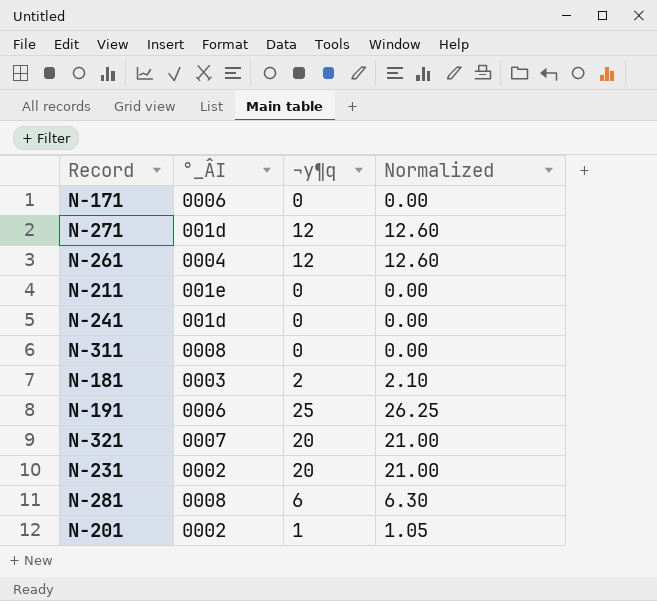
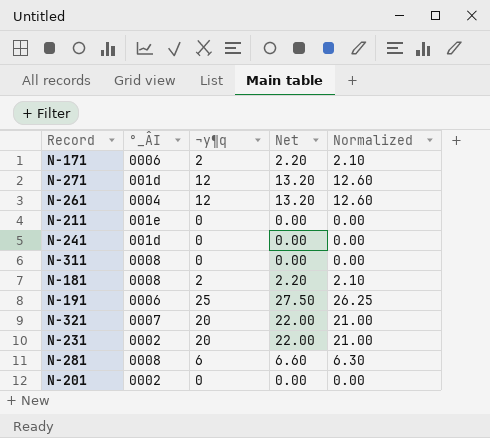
column Net | formula: none -> [¬y¶q] * 1.1
N-171 | ¬y¶q: 0 -> 2
N-171 | Normalized: 0.00 -> 2.10
N-181 | °_ÂI: 0003 -> 0008
N-201 | ¬y¶q: 1 -> 0
N-201 | Normalized: 1.05 -> 0.00

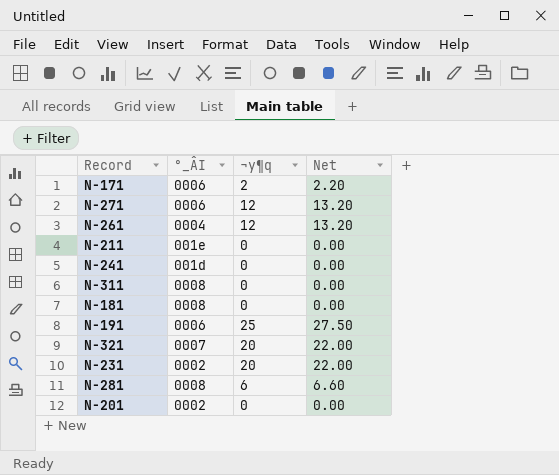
column Normalized | formula: [¬y¶q] * 1.05 -> none
N-271 | °_ÂI: 001d -> 0006
N-181 | ¬y¶q: 2 -> 0
N-181 | Net: 2.20 -> 0.00

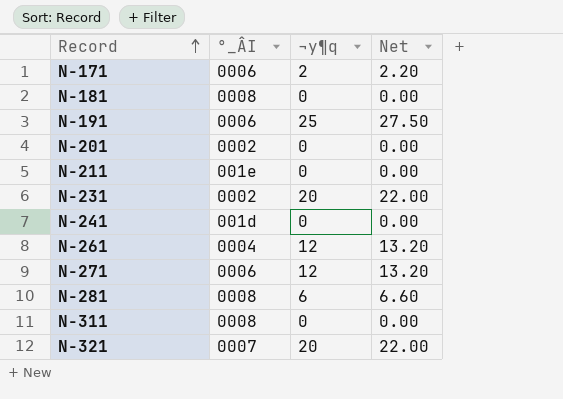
row order: none -> Record ascending

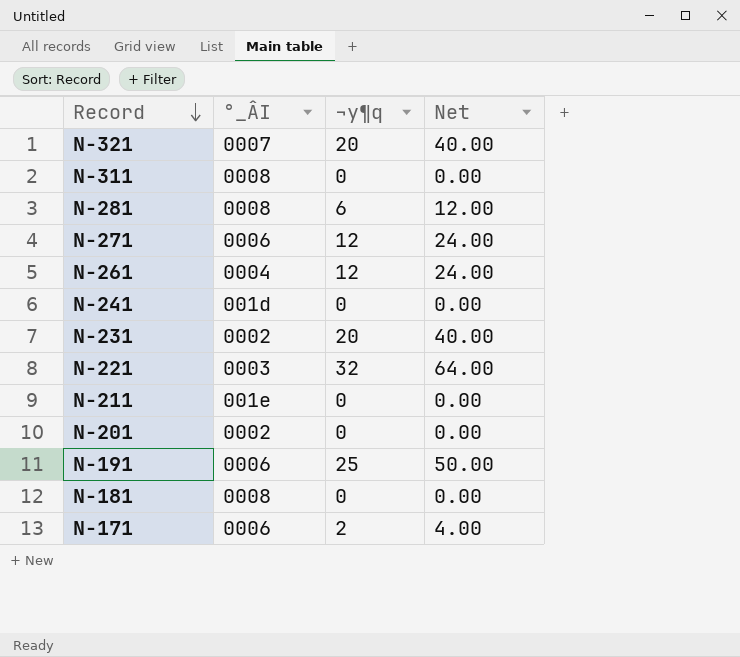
row order: Record ascending -> Record descending
column Net | formula: [¬y¶q] * 1.1 -> [¬y¶q] * 2
row N-221: none -> 0003 | 32 | 64.00

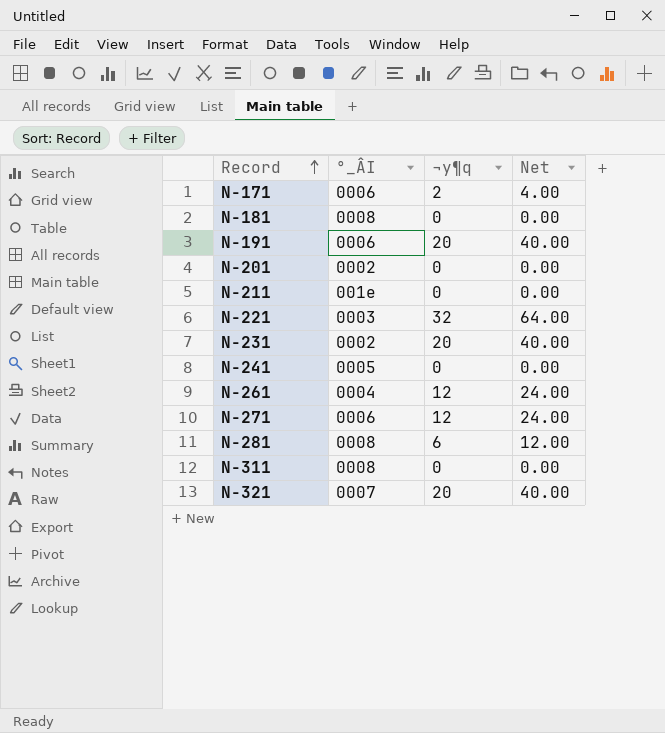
row order: Record descending -> Record ascending
N-191 | ¬y¶q: 25 -> 20
N-191 | Net: 50.00 -> 40.00
N-241 | °_ÂI: 001d -> 0005

